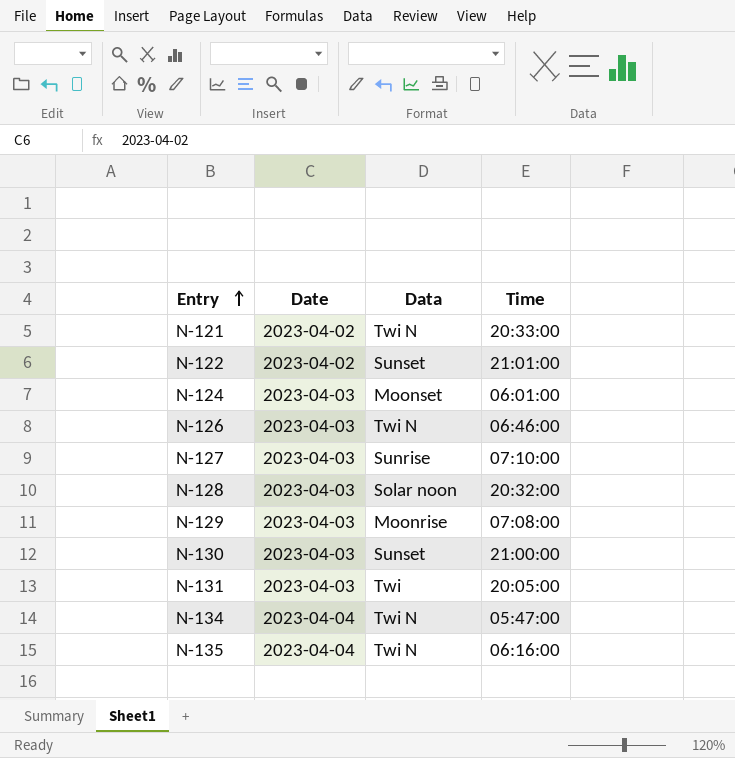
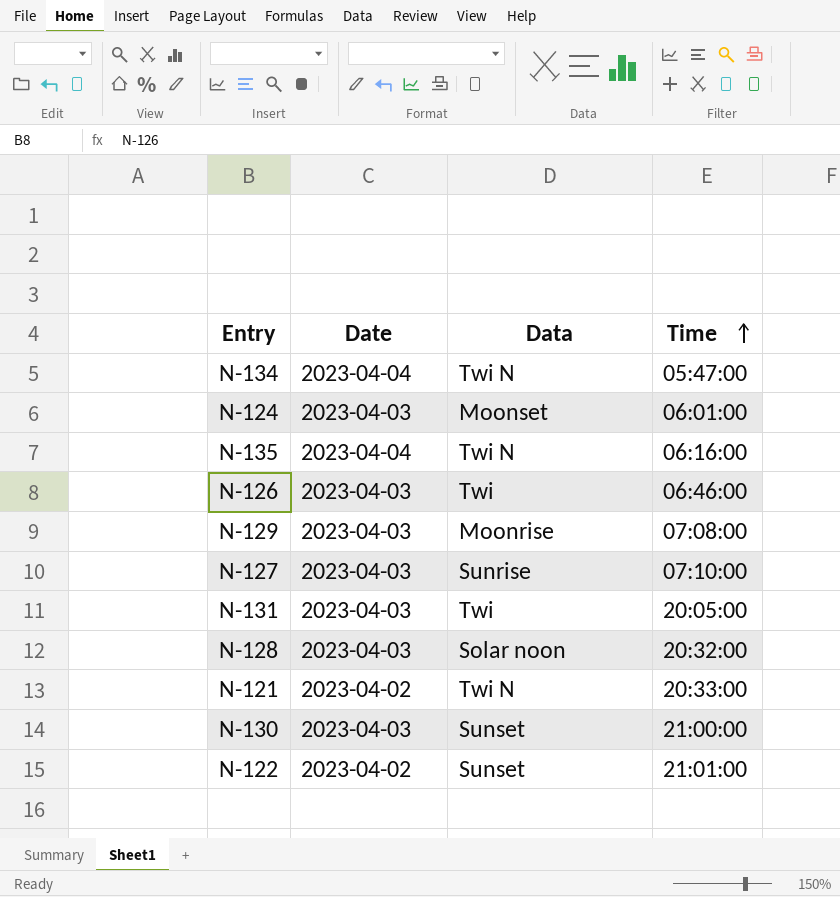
row order: Entry ascending -> Time ascending
N-126 | Data: Twi N -> Twi

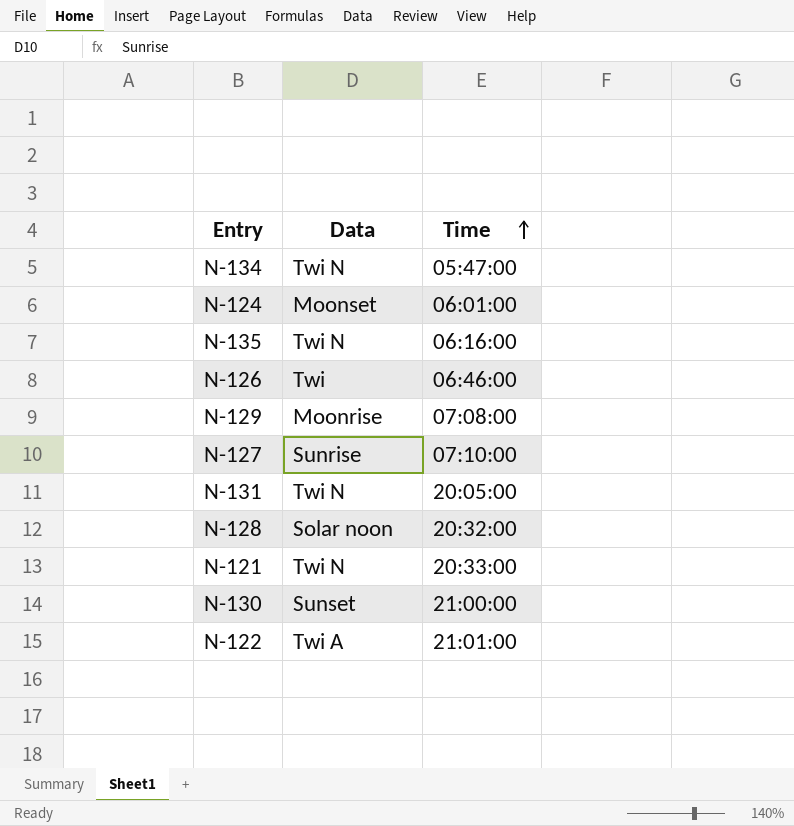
column Date | position: 2 -> none
N-131 | Data: Twi -> Twi N
N-122 | Data: Sunset -> Twi A

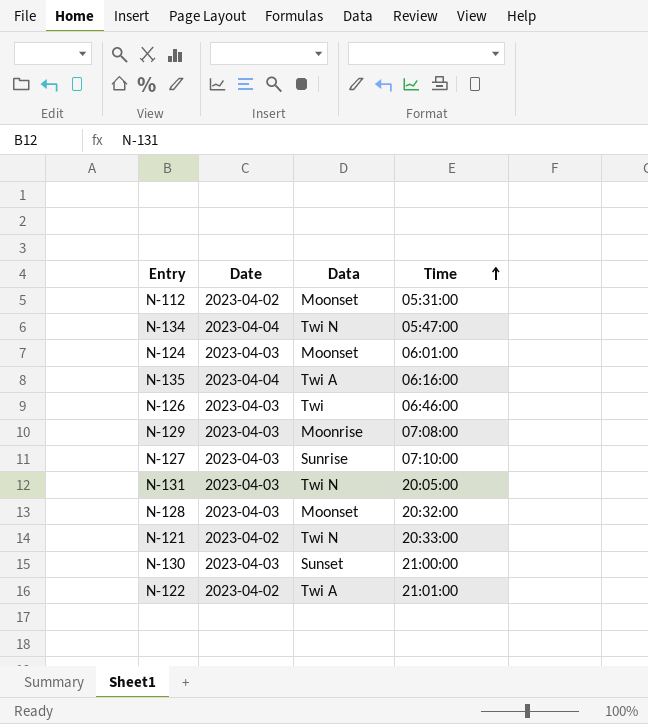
column Date | position: none -> 2
row N-112: none -> 2023-04-02 | Moonset | 05:31:00
N-135 | Data: Twi N -> Twi A
N-128 | Data: Solar noon -> Moonset

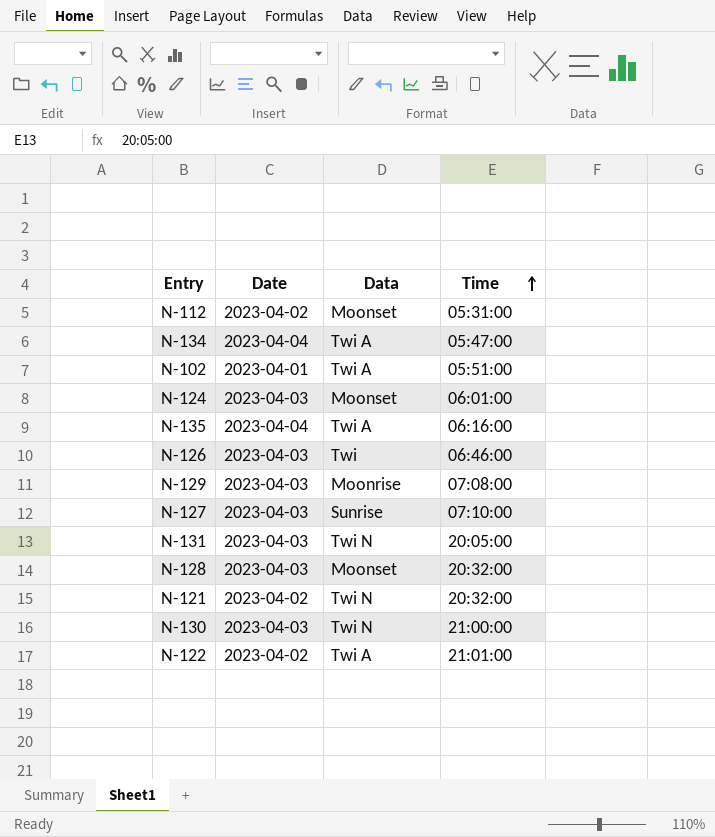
N-134 | Data: Twi N -> Twi A
row N-102: none -> 2023-04-01 | Twi A | 05:51:00
N-121 | Time: 20:33:00 -> 20:32:00
N-130 | Data: Sunset -> Twi N

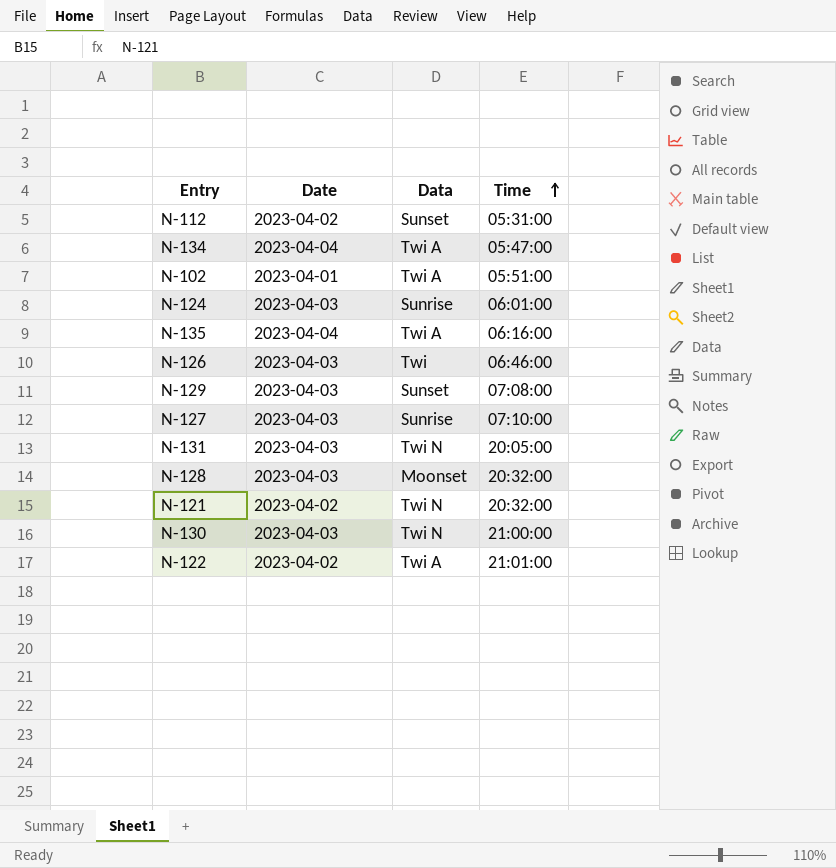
N-112 | Data: Moonset -> Sunset
N-124 | Data: Moonset -> Sunrise
N-129 | Data: Moonrise -> Sunset

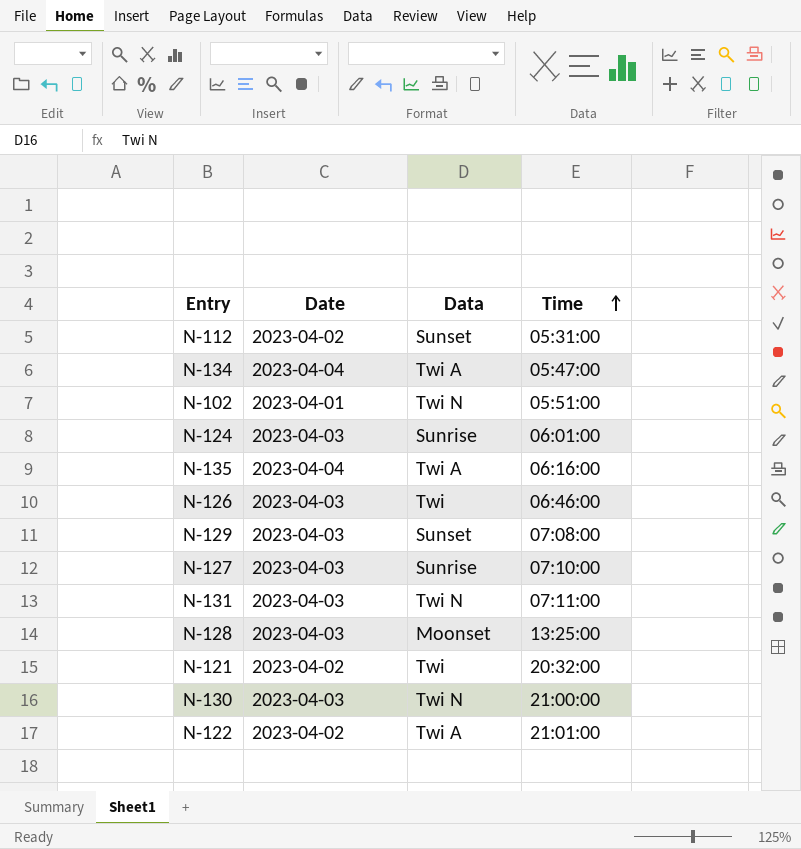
N-102 | Data: Twi A -> Twi N
N-131 | Time: 20:05:00 -> 07:11:00
N-128 | Time: 20:32:00 -> 13:25:00
N-121 | Data: Twi N -> Twi

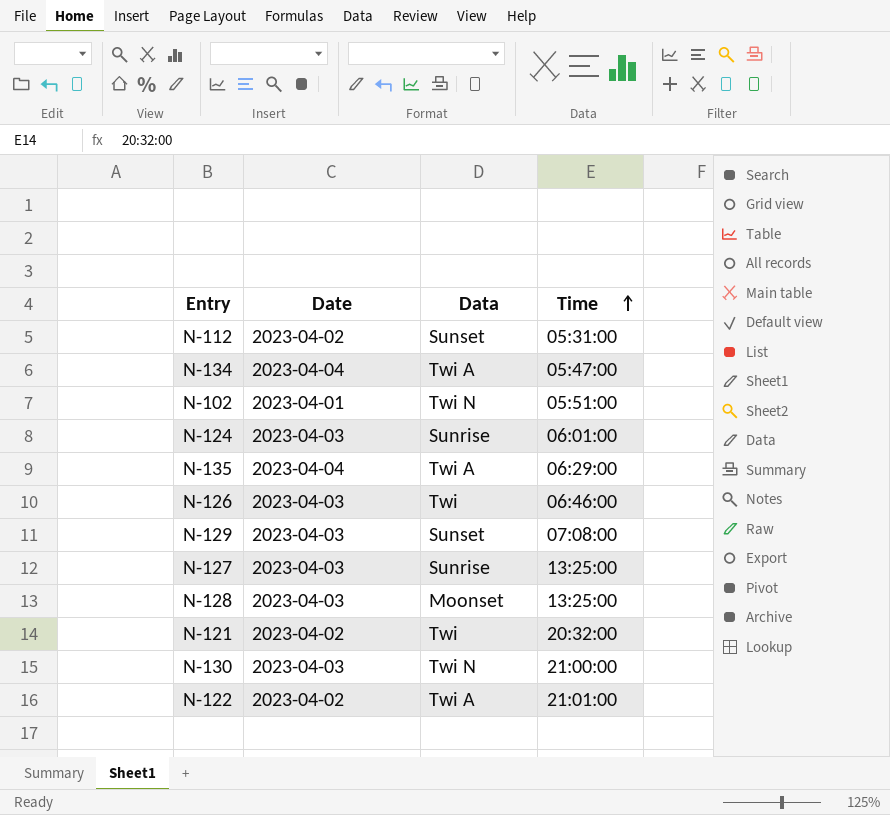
row N-131: 2023-04-03 | Twi N | 07:11:00 -> none
N-135 | Time: 06:16:00 -> 06:29:00
N-127 | Time: 07:10:00 -> 13:25:00

